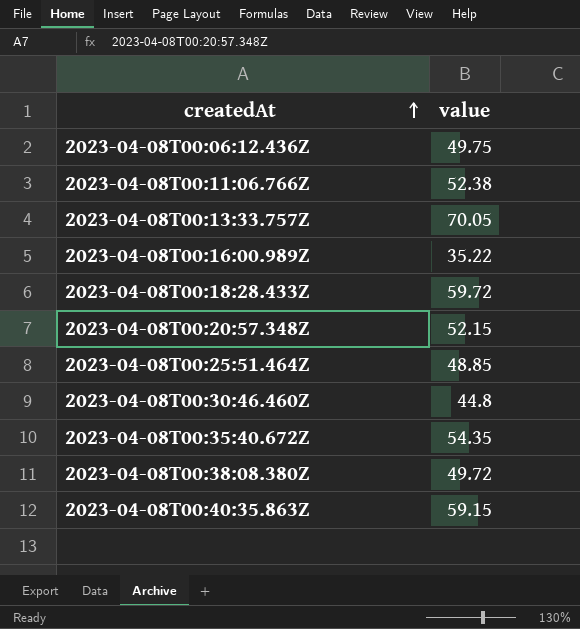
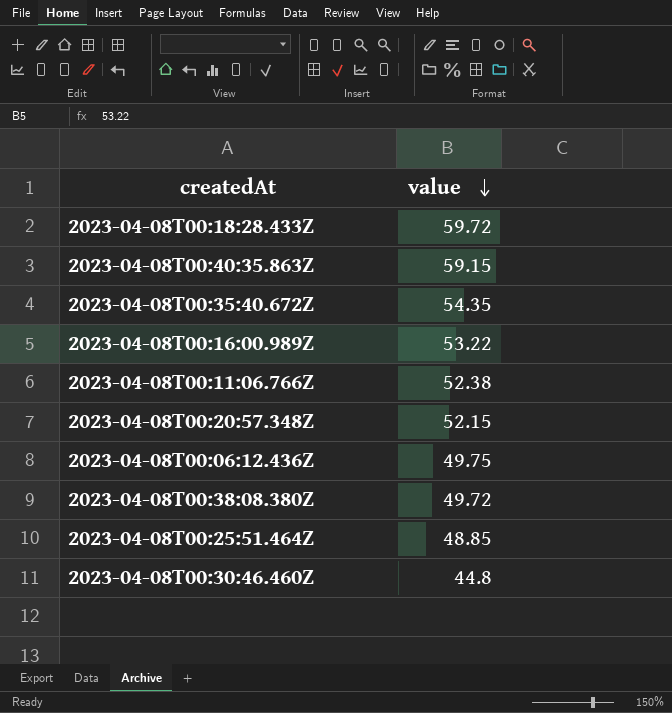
row order: createdAt ascending -> value descending
row 2023-04-08T00:13:33.757Z: 70.05 -> none
2023-04-08T00:16:00.989Z | value: 35.22 -> 53.22

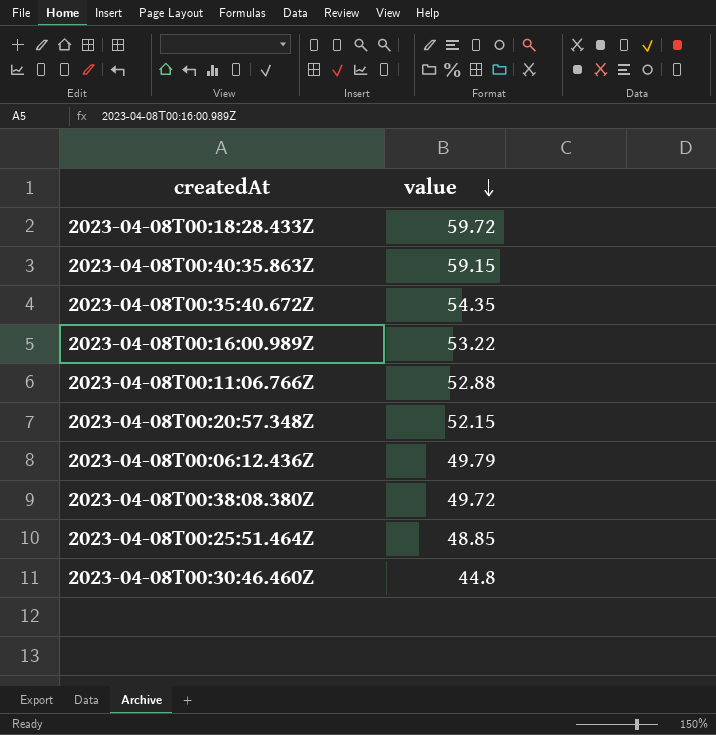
2023-04-08T00:11:06.766Z | value: 52.38 -> 52.88
2023-04-08T00:06:12.436Z | value: 49.75 -> 49.79

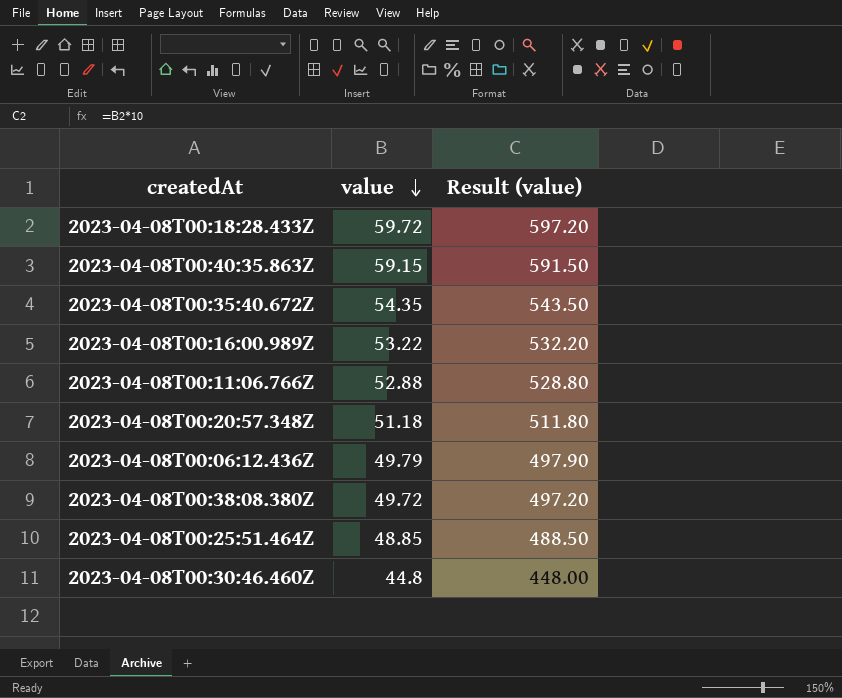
column Result (value) | formula: none -> [value] * 10
2023-04-08T00:20:57.348Z | value: 52.15 -> 51.18

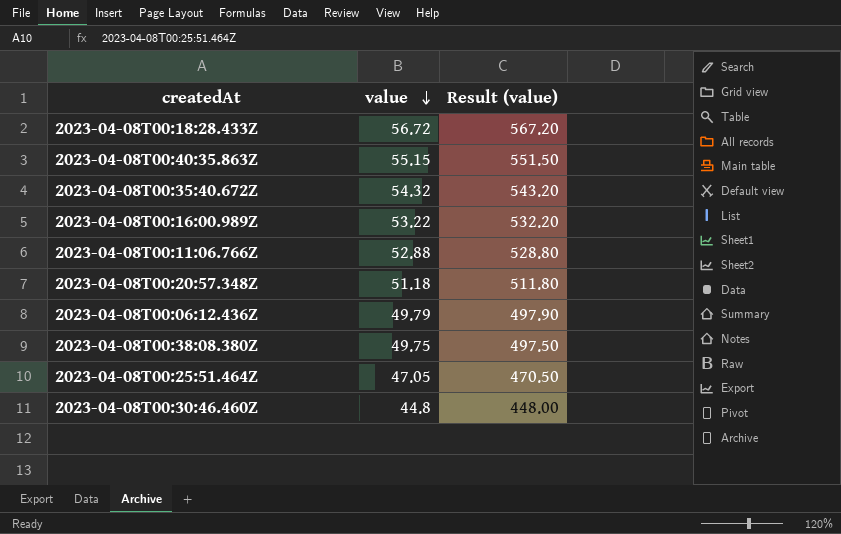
2023-04-08T00:18:28.433Z | value: 59.72 -> 56.72
2023-04-08T00:18:28.433Z | Result (value): 597.20 -> 567.20
2023-04-08T00:40:35.863Z | value: 59.15 -> 55.15
2023-04-08T00:40:35.863Z | Result (value): 591.50 -> 551.50
2023-04-08T00:35:40.672Z | value: 54.35 -> 54.32
2023-04-08T00:35:40.672Z | Result (value): 543.50 -> 543.20
2023-04-08T00:38:08.380Z | value: 49.72 -> 49.75
2023-04-08T00:38:08.380Z | Result (value): 497.20 -> 497.50
2023-04-08T00:25:51.464Z | value: 48.85 -> 47.05
2023-04-08T00:25:51.464Z | Result (value): 488.50 -> 470.50

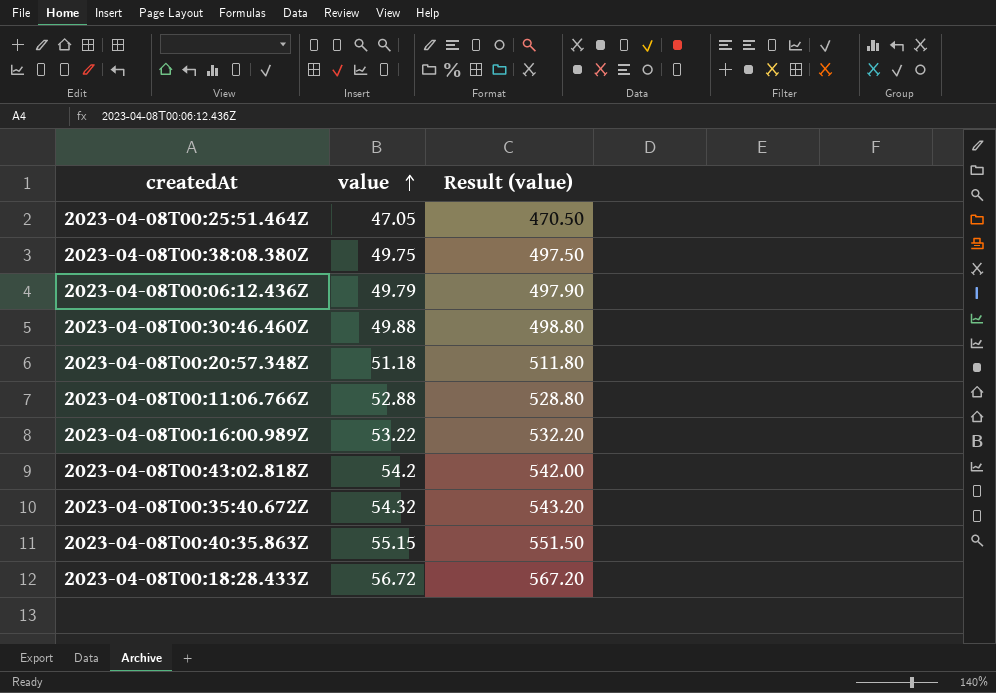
row order: value descending -> value ascending
2023-04-08T00:30:46.460Z | value: 44.8 -> 49.88
2023-04-08T00:30:46.460Z | Result (value): 448.00 -> 498.80
row 2023-04-08T00:43:02.818Z: none -> 54.2 | 542.00

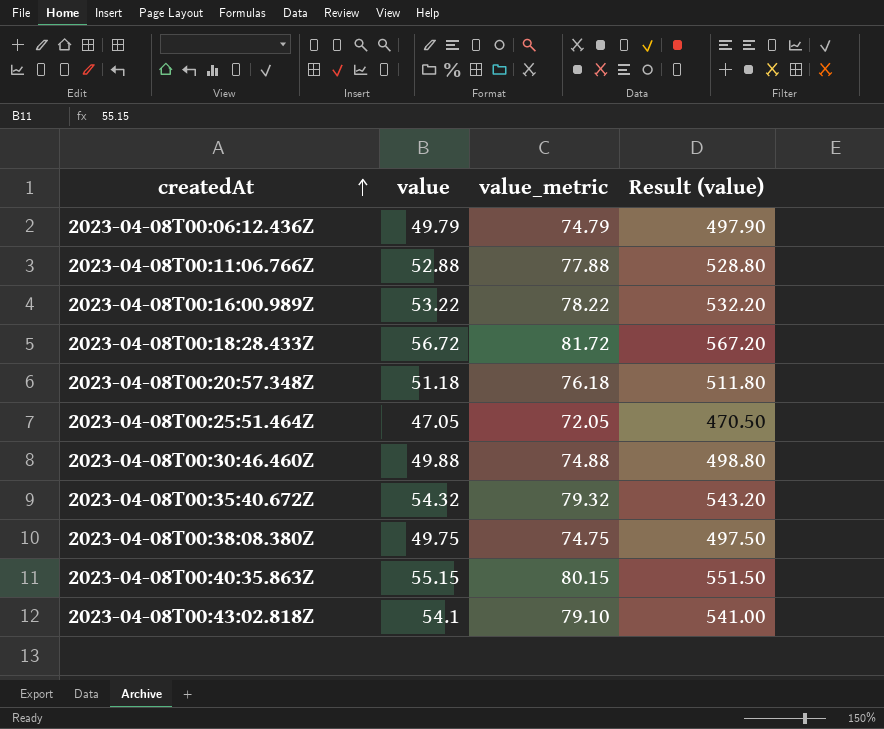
row order: value ascending -> createdAt ascending
column value_metric | formula: none -> [value] + 25
2023-04-08T00:43:02.818Z | value: 54.2 -> 54.1
2023-04-08T00:43:02.818Z | Result (value): 542.00 -> 541.00

